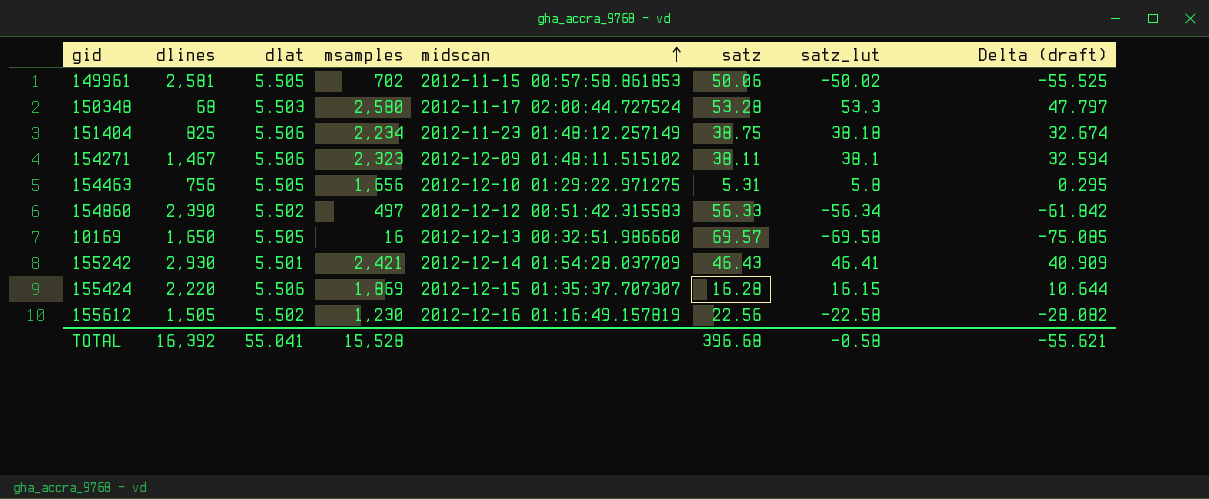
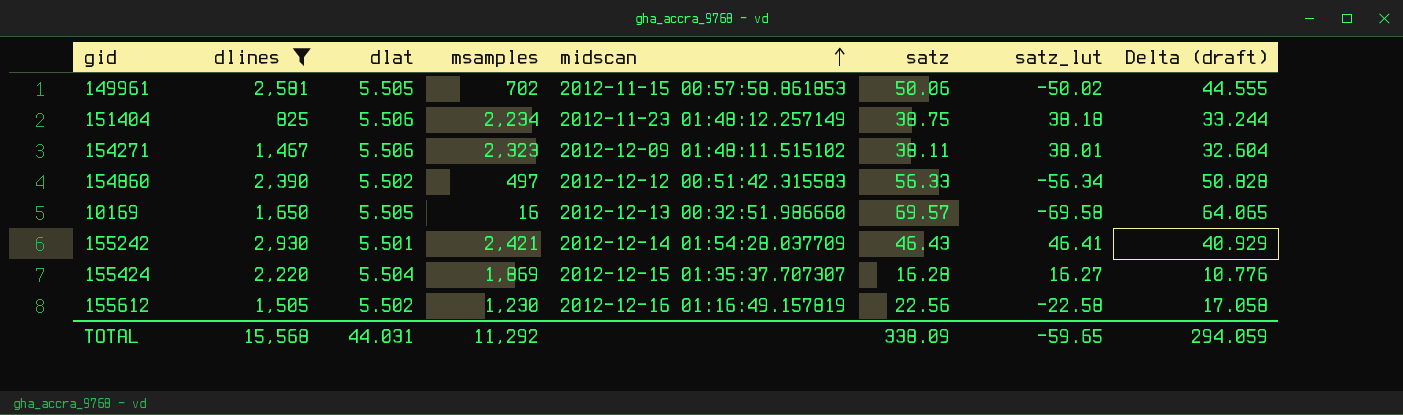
filter: none -> dlines >= 825
column Delta (draft) | formula: [satz_lut] - [dlat] -> [satz] - [dlat]
154271 | satz_lut: 38.1 -> 38.01
155424 | dlat: 5.506 -> 5.504
155424 | satz_lut: 16.15 -> 16.27
TOTAL | dlines: 16,392 -> 15,568
TOTAL | dlat: 55.041 -> 44.031
TOTAL | msamples: 15,528 -> 11,292
TOTAL | satz: 396.68 -> 338.09
TOTAL | satz_lut: -0.58 -> -59.65
TOTAL | Delta (draft): -55.621 -> 294.059

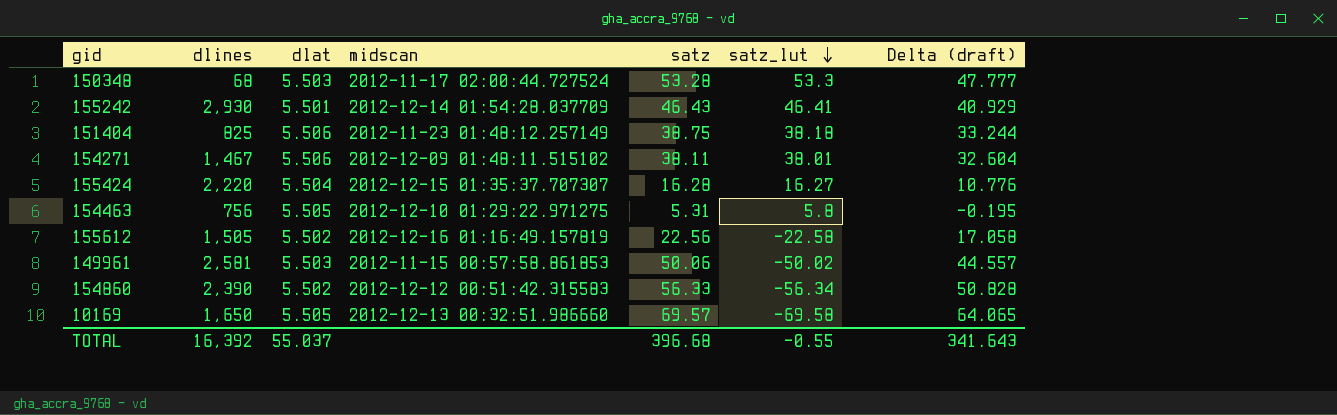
filter: dlines >= 825 -> none
row order: midscan ascending -> satz_lut descending
column msamples | position: 4 -> none
149961 | dlat: 5.505 -> 5.503
149961 | Delta (draft): 44.555 -> 44.557
TOTAL | dlines: 15,568 -> 16,392
TOTAL | dlat: 44.031 -> 55.037
TOTAL | satz: 338.09 -> 396.68
TOTAL | satz_lut: -59.65 -> -0.55
TOTAL | Delta (draft): 294.059 -> 341.643

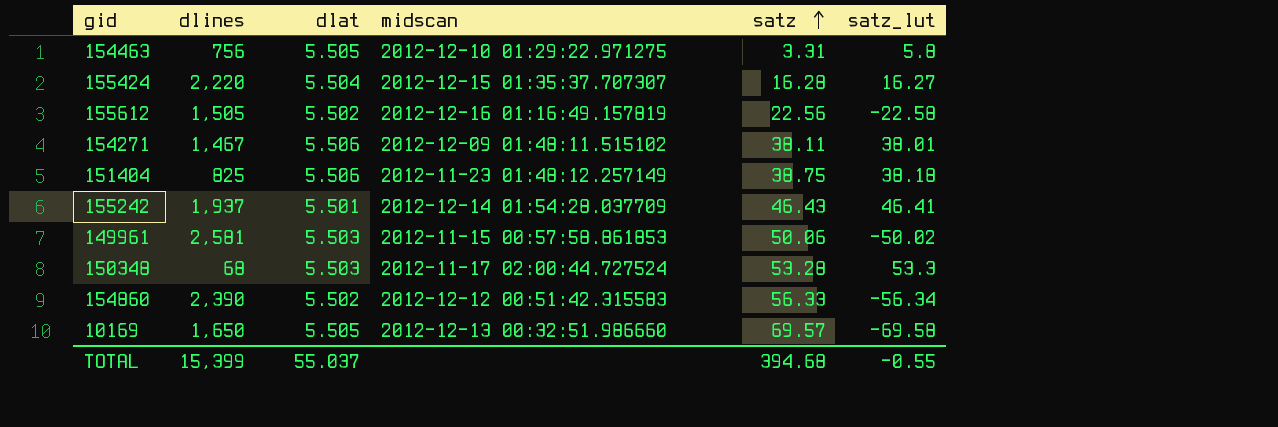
row order: satz_lut descending -> satz ascending
column Delta (draft) | formula: [satz] - [dlat] -> none
154463 | satz: 5.31 -> 3.31
155242 | dlines: 2,930 -> 1,937
TOTAL | dlines: 16,392 -> 15,399
TOTAL | satz: 396.68 -> 394.68

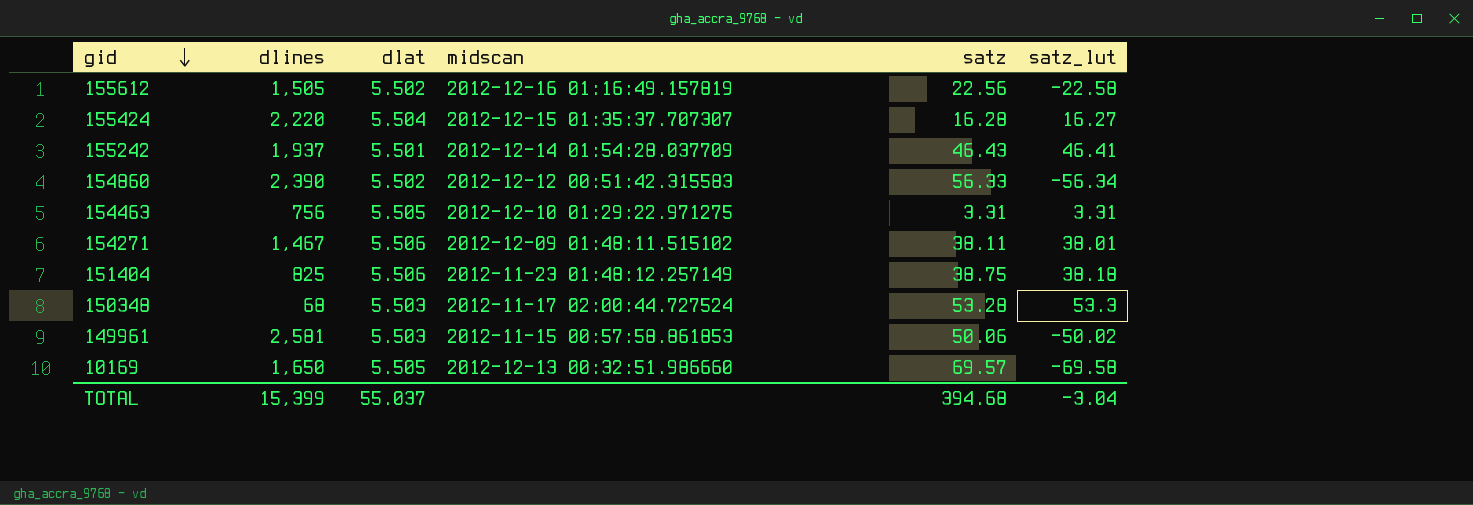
row order: satz ascending -> gid descending
154463 | satz_lut: 5.8 -> 3.31
TOTAL | satz_lut: -0.55 -> -3.04

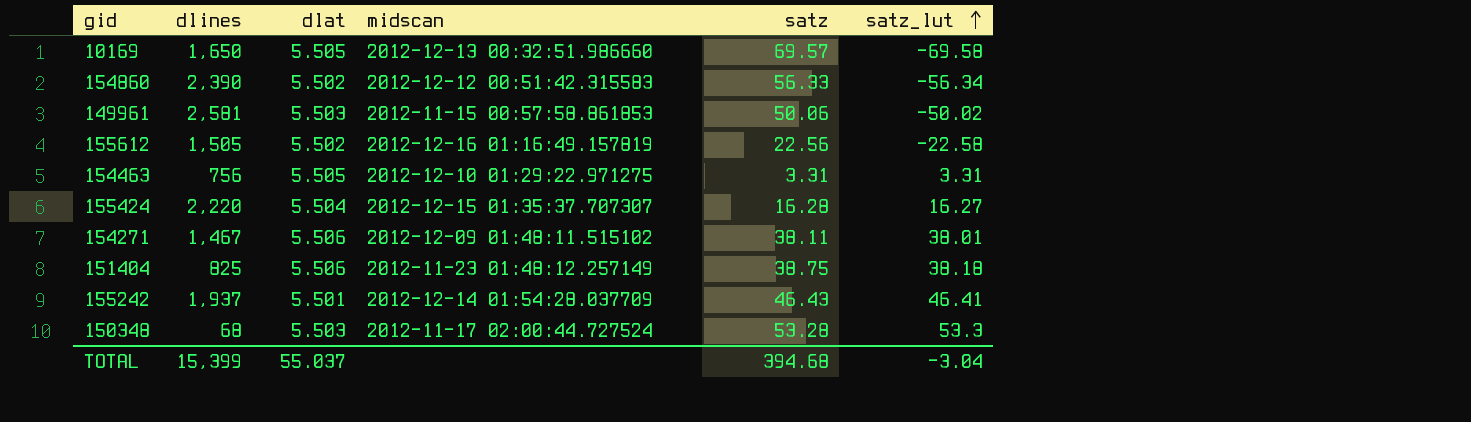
row order: gid descending -> satz_lut ascending

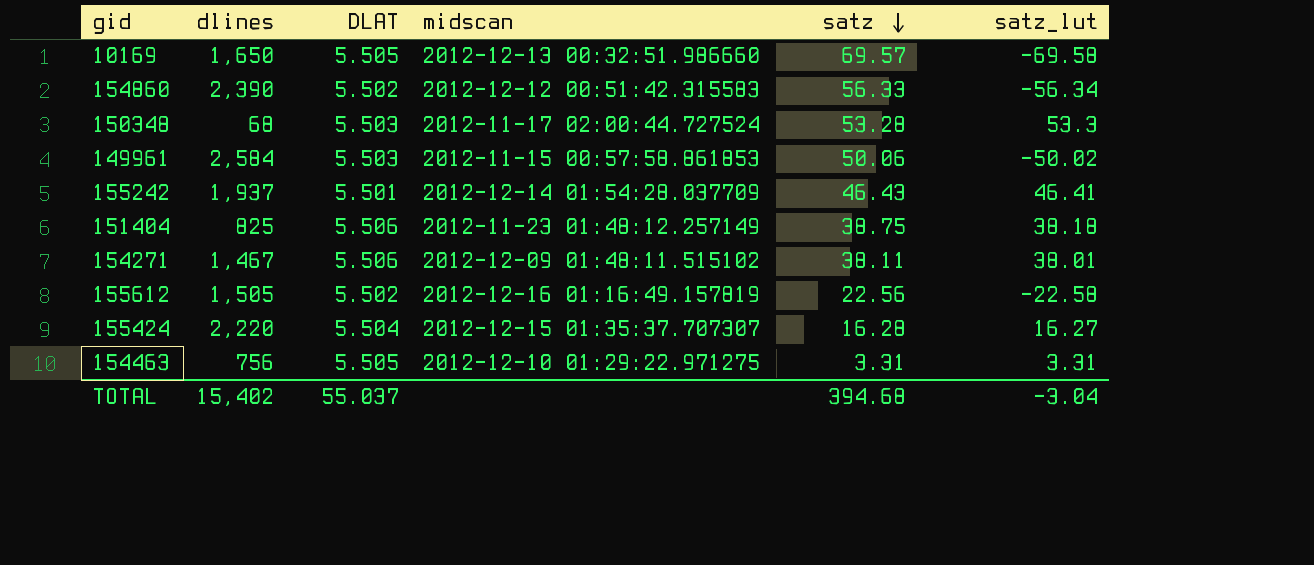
row order: satz_lut ascending -> satz descending
column name: dlat -> DLAT
149961 | dlines: 2,581 -> 2,584
TOTAL | dlines: 15,399 -> 15,402

